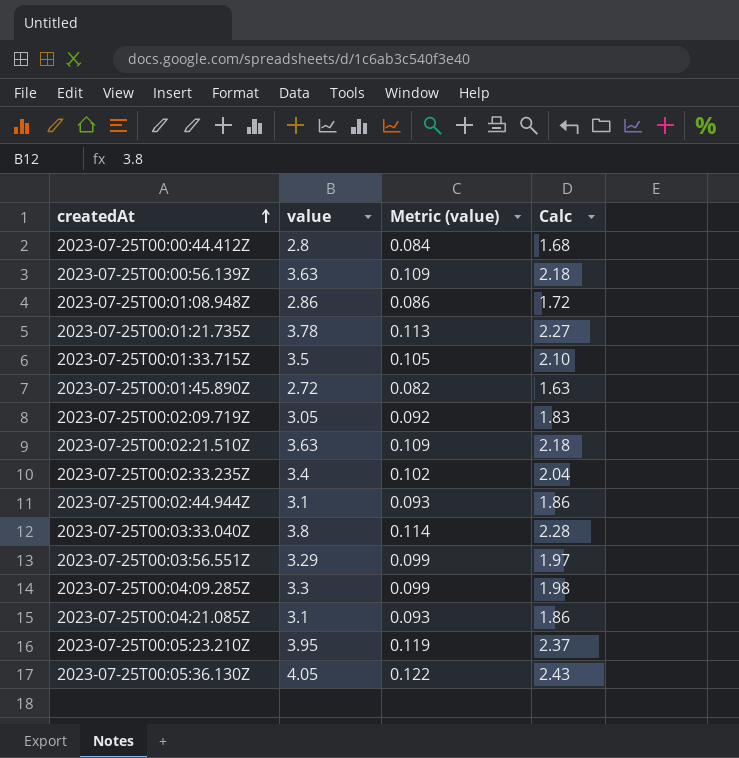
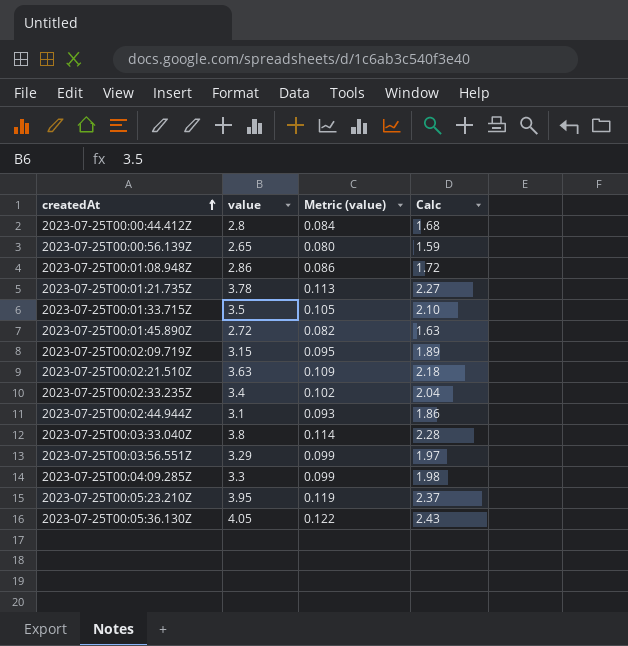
row 2023-07-25T00:04:21.085Z: 3.1 | 0.093 | 1.86 -> none
2023-07-25T00:00:56.139Z | value: 3.63 -> 2.65
2023-07-25T00:00:56.139Z | Metric (value): 0.109 -> 0.080
2023-07-25T00:00:56.139Z | Calc: 2.18 -> 1.59
2023-07-25T00:02:09.719Z | value: 3.05 -> 3.15
2023-07-25T00:02:09.719Z | Metric (value): 0.092 -> 0.095
2023-07-25T00:02:09.719Z | Calc: 1.83 -> 1.89

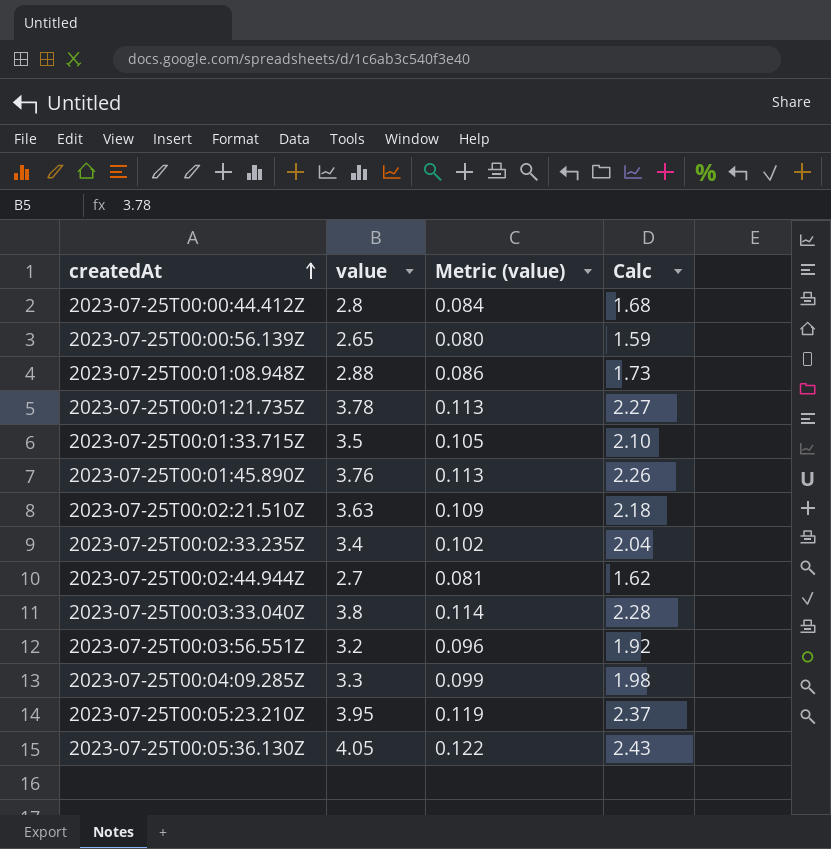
row 2023-07-25T00:02:09.719Z: 3.15 | 0.095 | 1.89 -> none
2023-07-25T00:01:08.948Z | value: 2.86 -> 2.88
2023-07-25T00:01:08.948Z | Calc: 1.72 -> 1.73
2023-07-25T00:01:45.890Z | value: 2.72 -> 3.76
2023-07-25T00:01:45.890Z | Metric (value): 0.082 -> 0.113
2023-07-25T00:01:45.890Z | Calc: 1.63 -> 2.26
2023-07-25T00:02:44.944Z | value: 3.1 -> 2.7
2023-07-25T00:02:44.944Z | Metric (value): 0.093 -> 0.081
2023-07-25T00:02:44.944Z | Calc: 1.86 -> 1.62
2023-07-25T00:03:56.551Z | value: 3.29 -> 3.2
2023-07-25T00:03:56.551Z | Metric (value): 0.099 -> 0.096
2023-07-25T00:03:56.551Z | Calc: 1.97 -> 1.92

